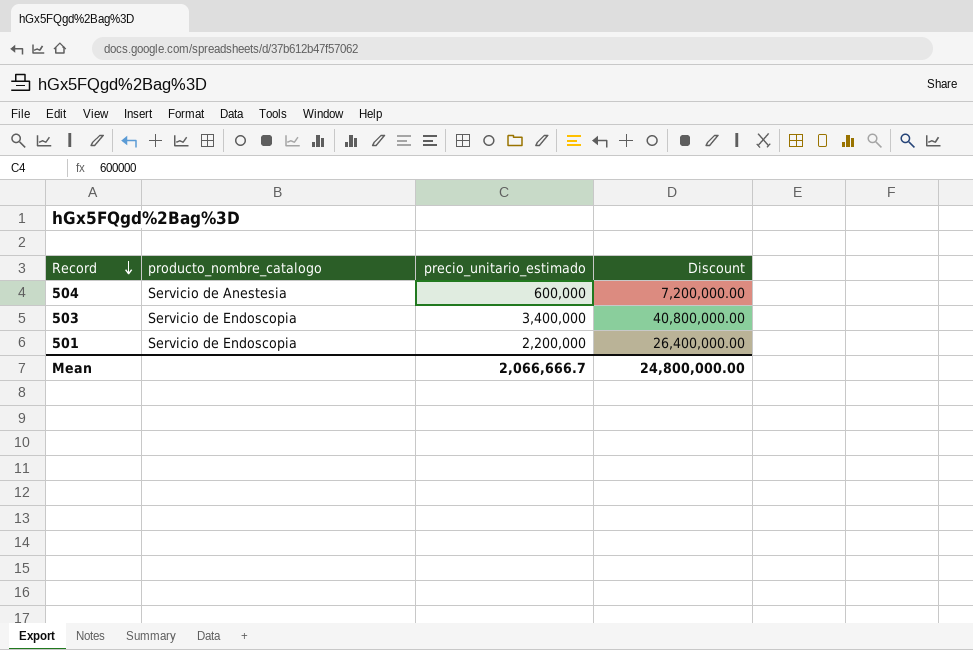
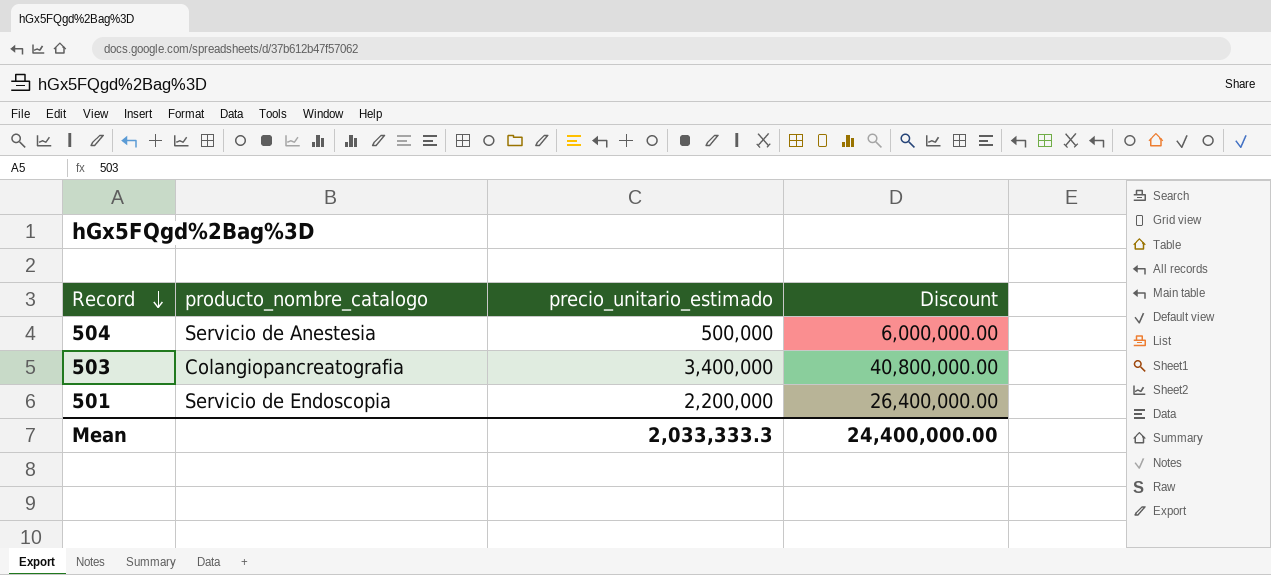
504 | precio_unitario_estimado: 600,000 -> 500,000
504 | Discount: 7,200,000.00 -> 6,000,000.00
503 | producto_nombre_catalogo: Servicio de Endoscopia -> Colangiopancreatografia
Mean | precio_unitario_estimado: 2,066,666.7 -> 2,033,333.3
Mean | Discount: 24,800,000.00 -> 24,400,000.00

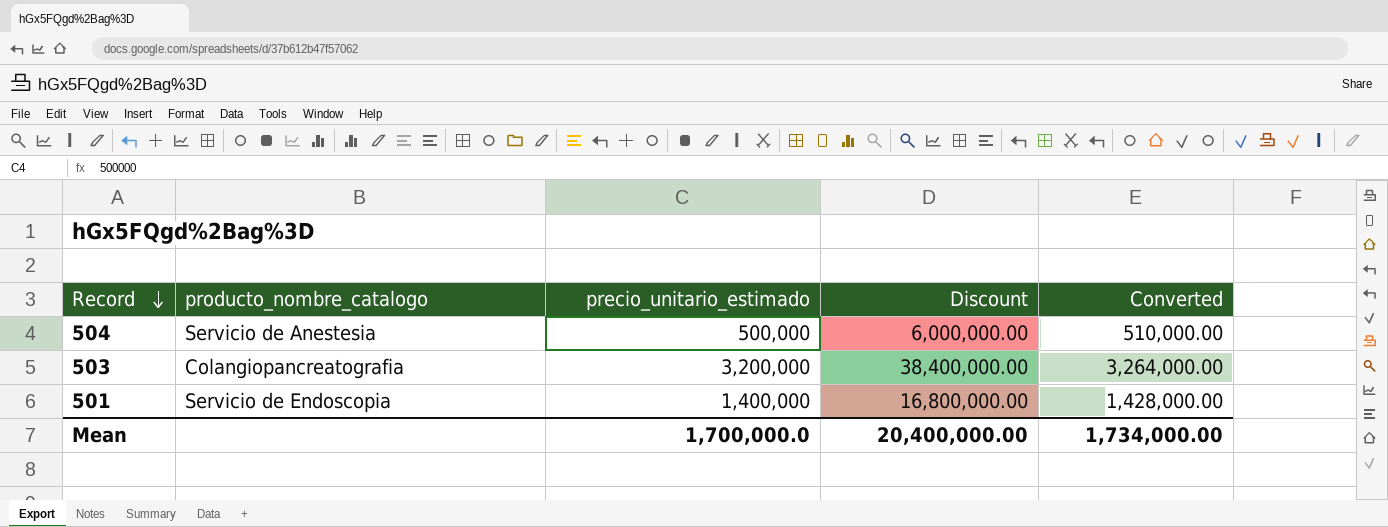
column Converted | formula: none -> [precio_unitario_estimado] * 1.02
503 | precio_unitario_estimado: 3,400,000 -> 3,200,000
503 | Discount: 40,800,000.00 -> 38,400,000.00
501 | precio_unitario_estimado: 2,200,000 -> 1,400,000
501 | Discount: 26,400,000.00 -> 16,800,000.00
Mean | precio_unitario_estimado: 2,033,333.3 -> 1,700,000.0
Mean | Discount: 24,400,000.00 -> 20,400,000.00

